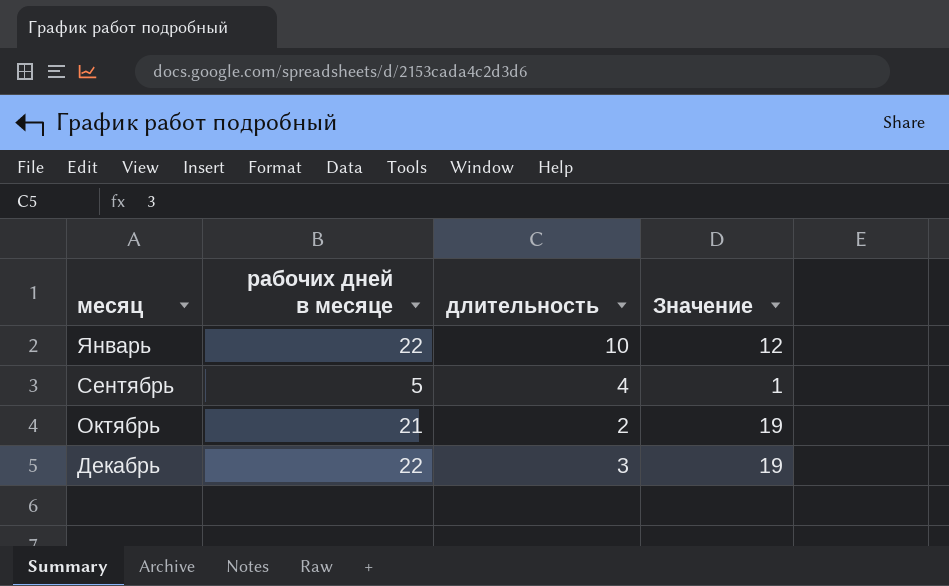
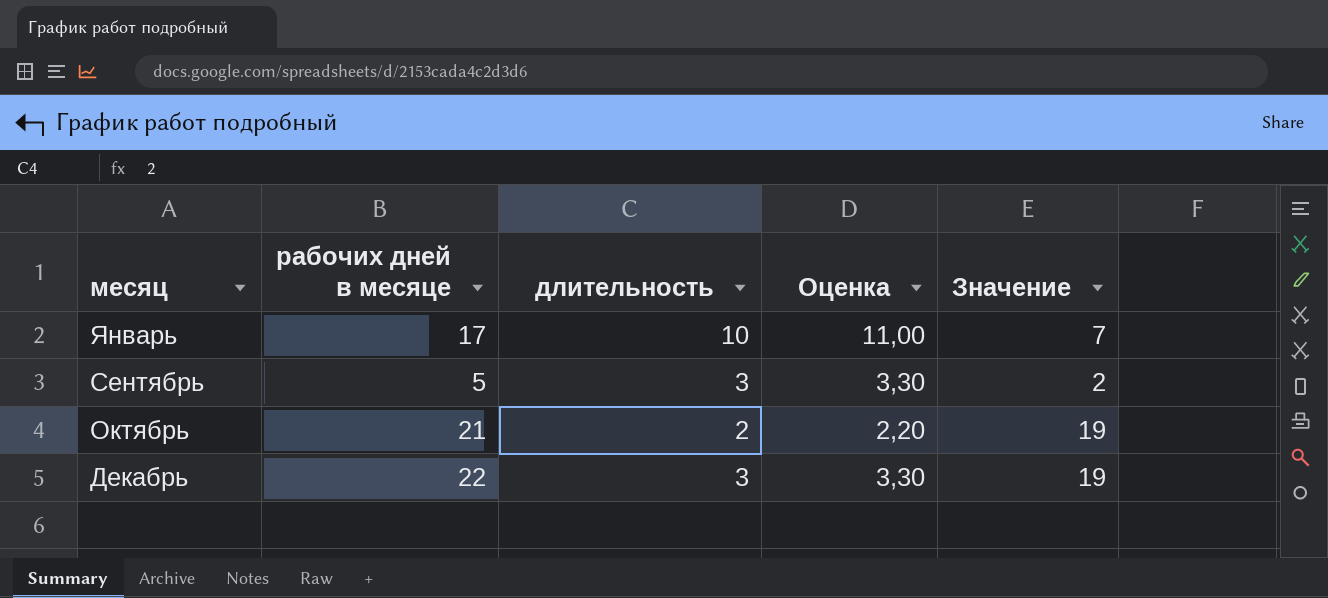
column Оценка | formula: none -> [длительность] * 1,1
Январь | рабочих дней в месяце: 22 -> 17
Январь | Значение: 12 -> 7
Сентябрь | длительность: 4 -> 3
Сентябрь | Значение: 1 -> 2

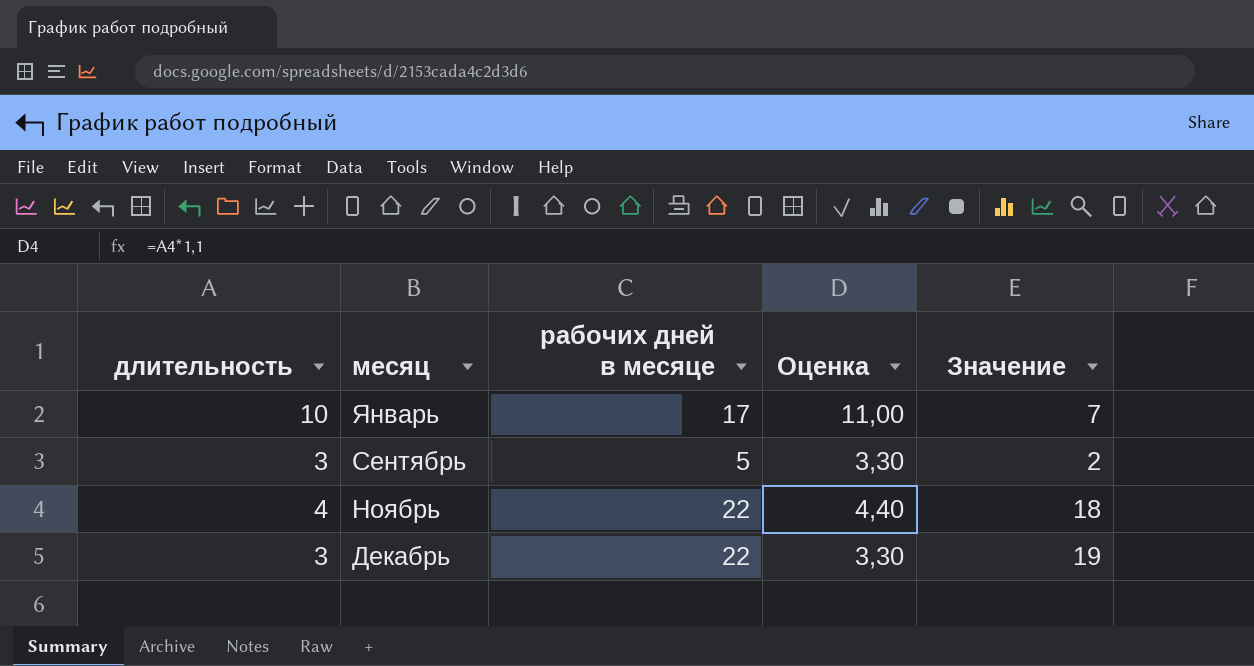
column длительность | position: 3 -> 1
row Октябрь: 21 | 2 | 2,20 | 19 -> none
row Ноябрь: none -> 4 | 22 | 4,40 | 18

